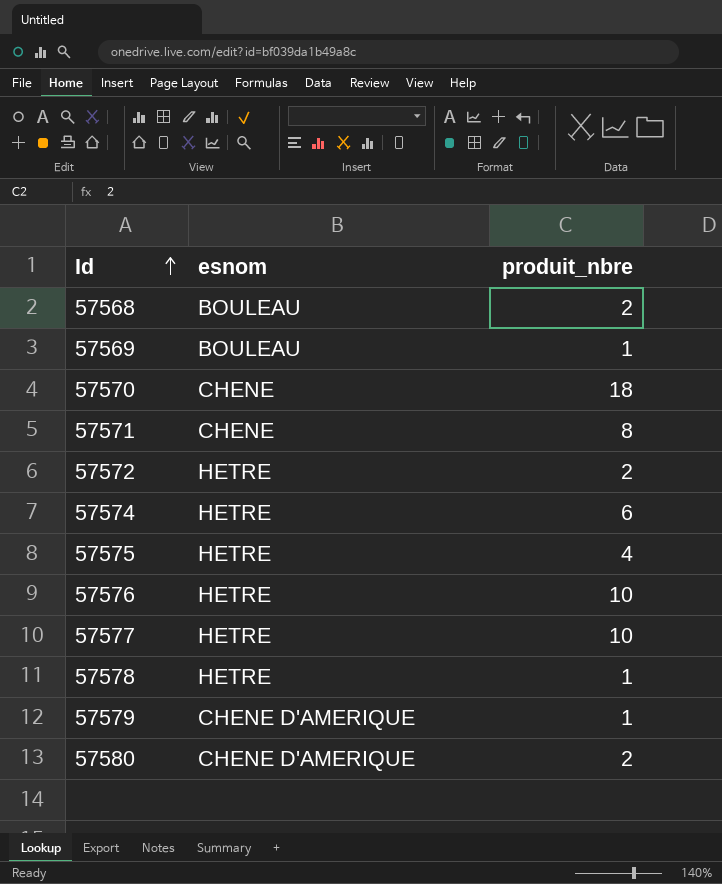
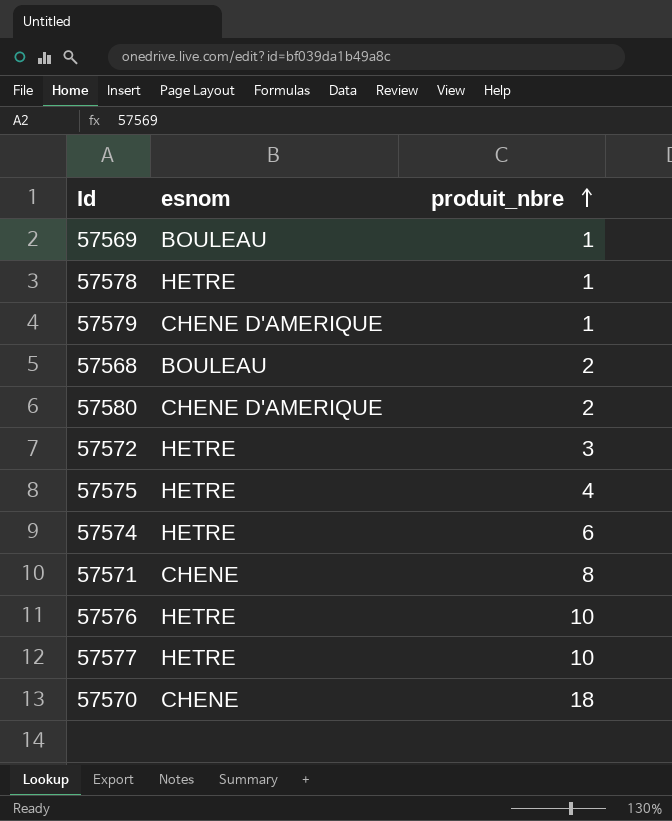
row order: Id ascending -> produit_nbre ascending
57572 | produit_nbre: 2 -> 3

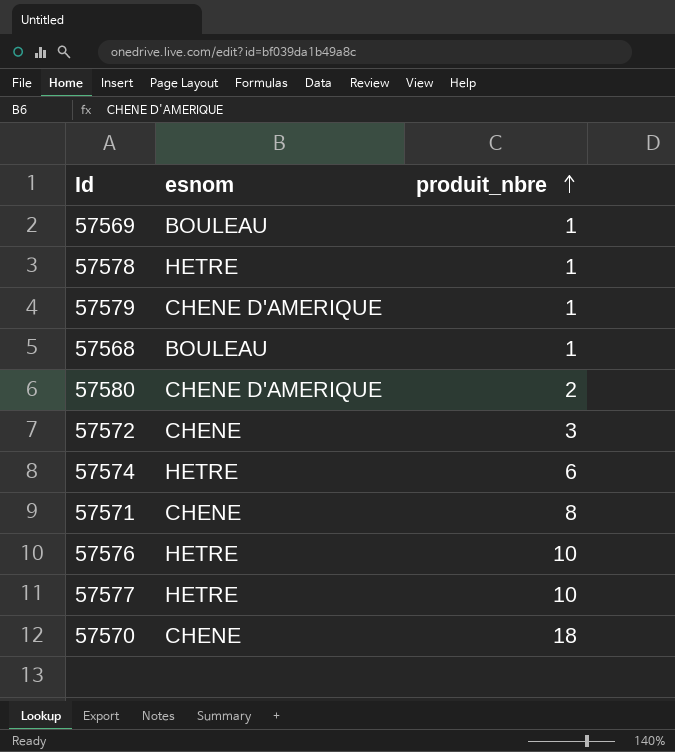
row 57575: HETRE | 4 -> none
57568 | produit_nbre: 2 -> 1
57572 | esnom: HETRE -> CHENE

